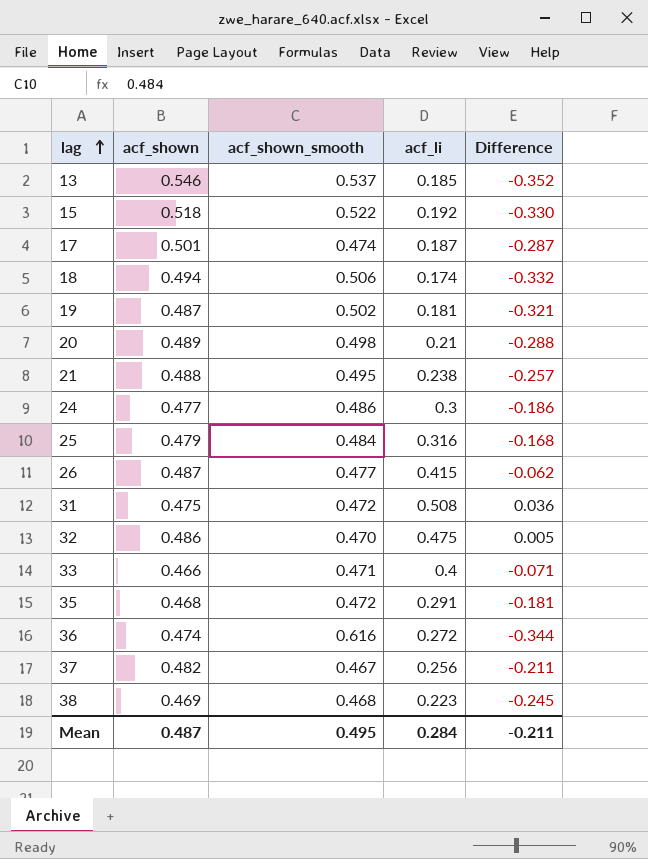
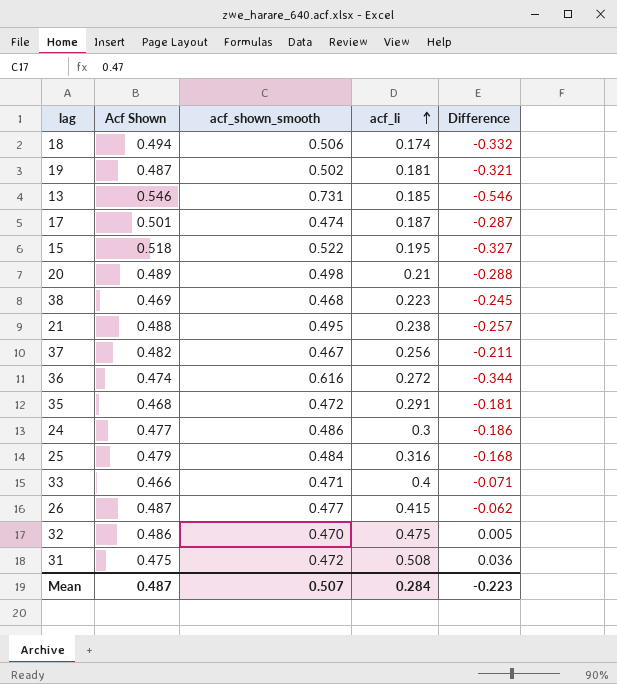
row order: lag ascending -> acf_li ascending
column name: acf_shown -> Acf Shown
13 | acf_shown_smooth: 0.537 -> 0.731
13 | Difference: -0.352 -> -0.546
15 | acf_li: 0.192 -> 0.195
15 | Difference: -0.330 -> -0.327
Mean | acf_shown_smooth: 0.495 -> 0.507
Mean | Difference: -0.211 -> -0.223

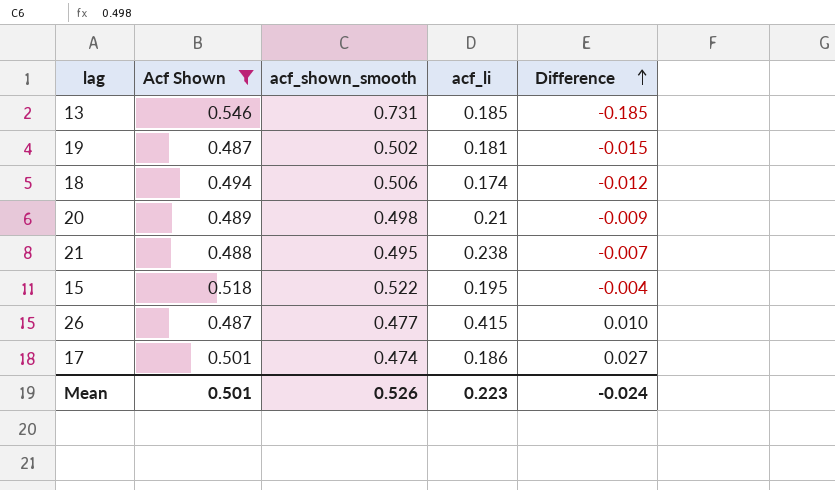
filter: none -> Acf Shown >= 0.487
row order: acf_li ascending -> Difference ascending
column Difference | formula: [acf_li] - [acf_shown_smooth] -> [Acf Shown] - [acf_shown_smooth]
17 | acf_li: 0.187 -> 0.186
Mean | Acf Shown: 0.487 -> 0.501
Mean | acf_shown_smooth: 0.507 -> 0.526
Mean | acf_li: 0.284 -> 0.223
Mean | Difference: -0.223 -> -0.024

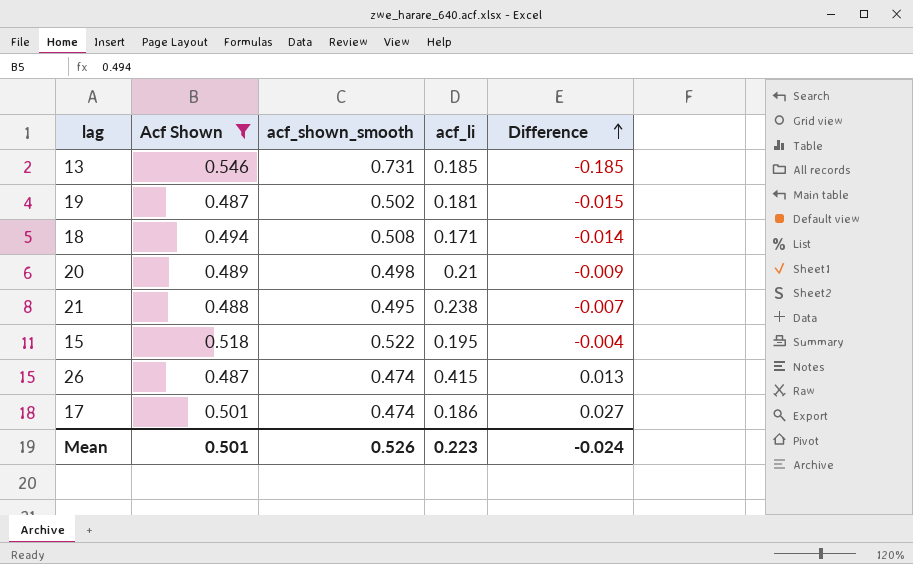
18 | acf_shown_smooth: 0.506 -> 0.508
18 | acf_li: 0.174 -> 0.171
18 | Difference: -0.012 -> -0.014
26 | acf_shown_smooth: 0.477 -> 0.474
26 | Difference: 0.010 -> 0.013

